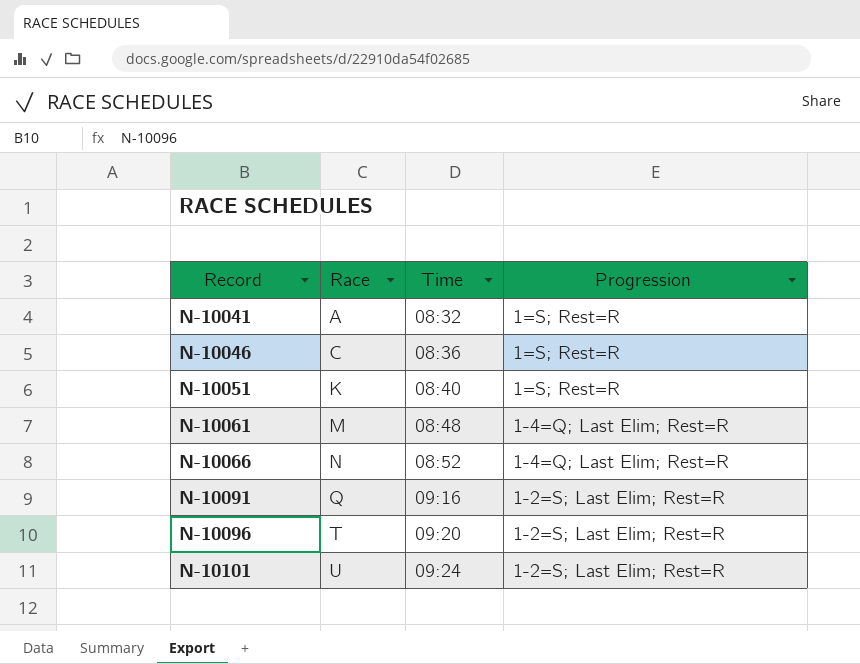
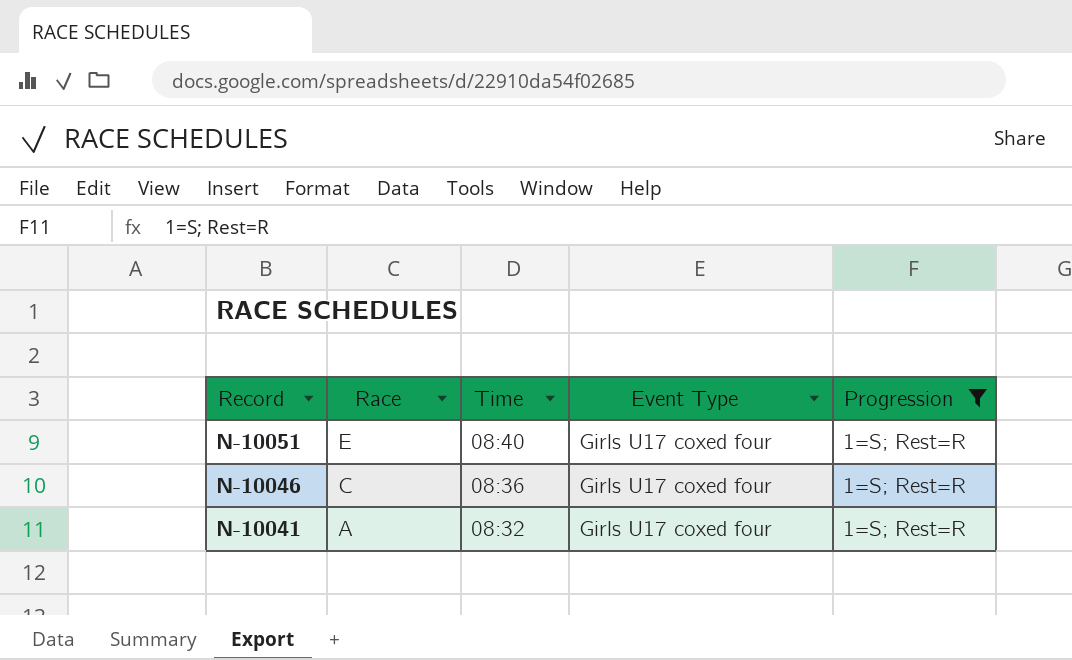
filter: none -> Progression = 1=S; Rest=R
row order: Record ascending -> Record descending
column Event Type | position: none -> 4
N-10051 | Race: K -> E

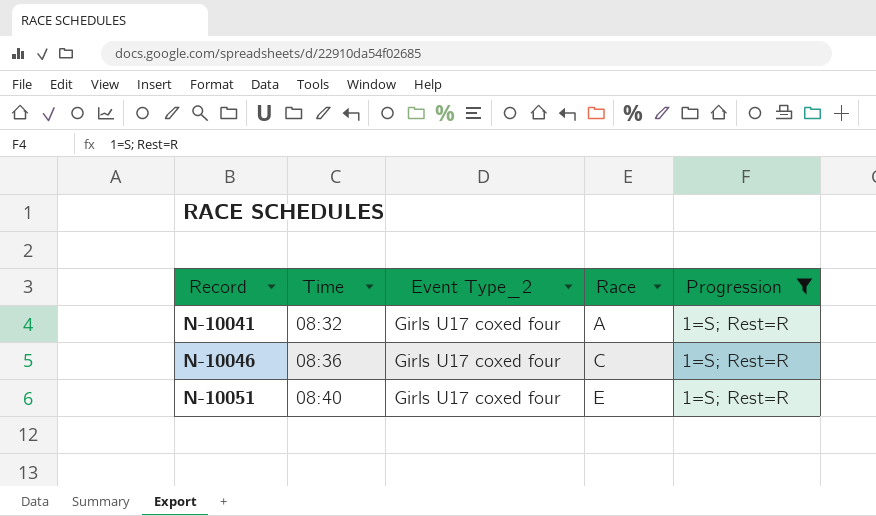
row order: Record descending -> Record ascending
column name: Event Type -> Event Type_2
column Race | position: 2 -> 4

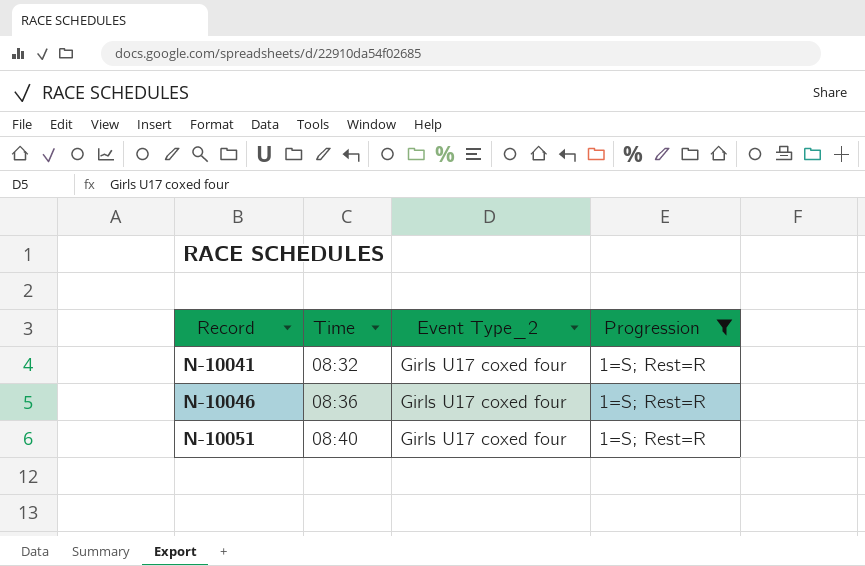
column Race | position: 4 -> none

